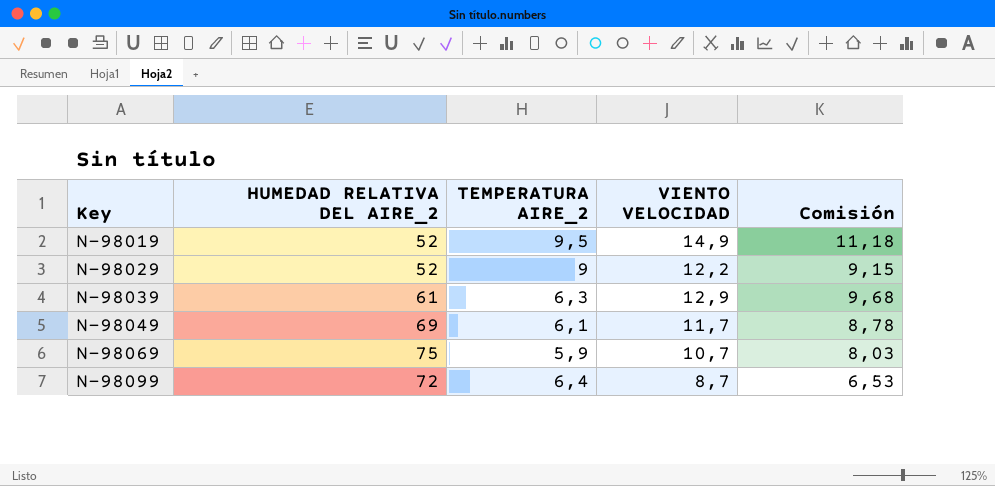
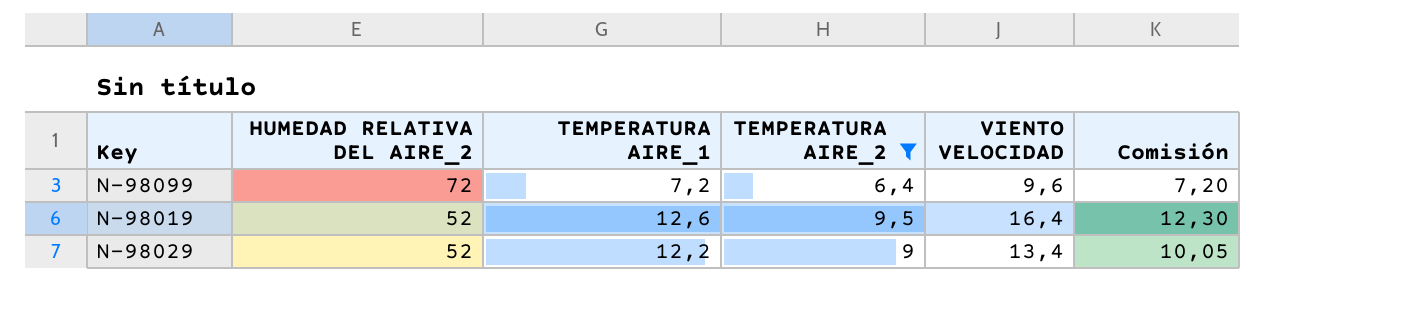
filter: none -> TEMPERATURA AIRE_2 >= 6,4
row order: Key ascending -> HUMEDAD RELATIVA DEL AIRE_2 descending
column TEMPERATURA AIRE_1 | position: none -> 3
N-98099 | VIENTO VELOCIDAD: 8,7 -> 9,6
N-98099 | Comisión: 6,53 -> 7,20
N-98019 | VIENTO VELOCIDAD: 14,9 -> 16,4
N-98019 | Comisión: 11,18 -> 12,30
N-98029 | VIENTO VELOCIDAD: 12,2 -> 13,4
N-98029 | Comisión: 9,15 -> 10,05

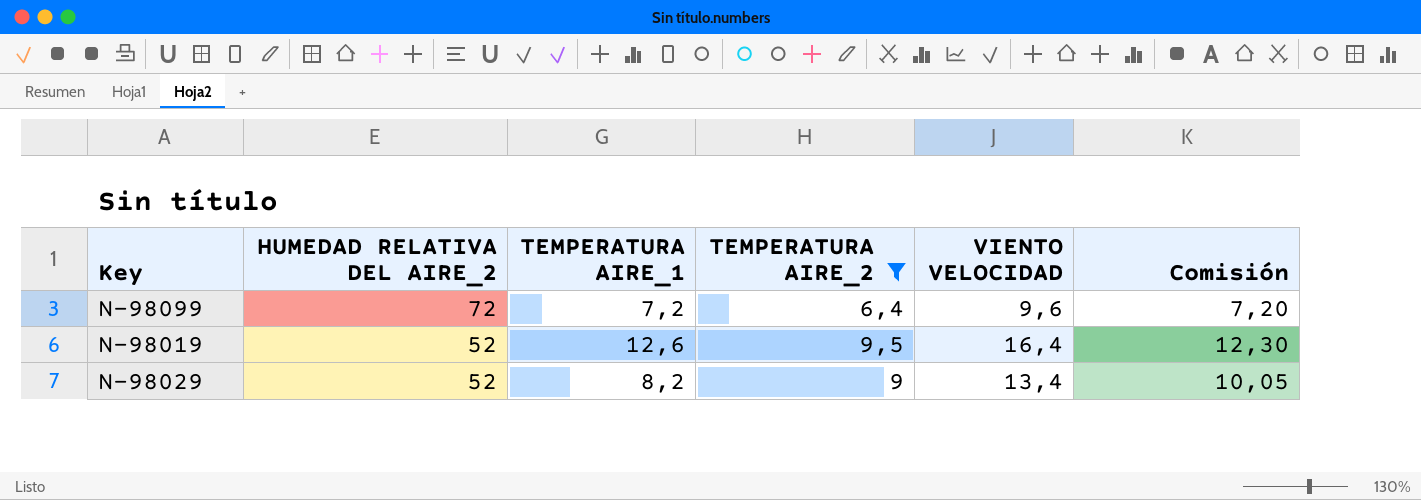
N-98029 | TEMPERATURA AIRE_1: 12,2 -> 8,2

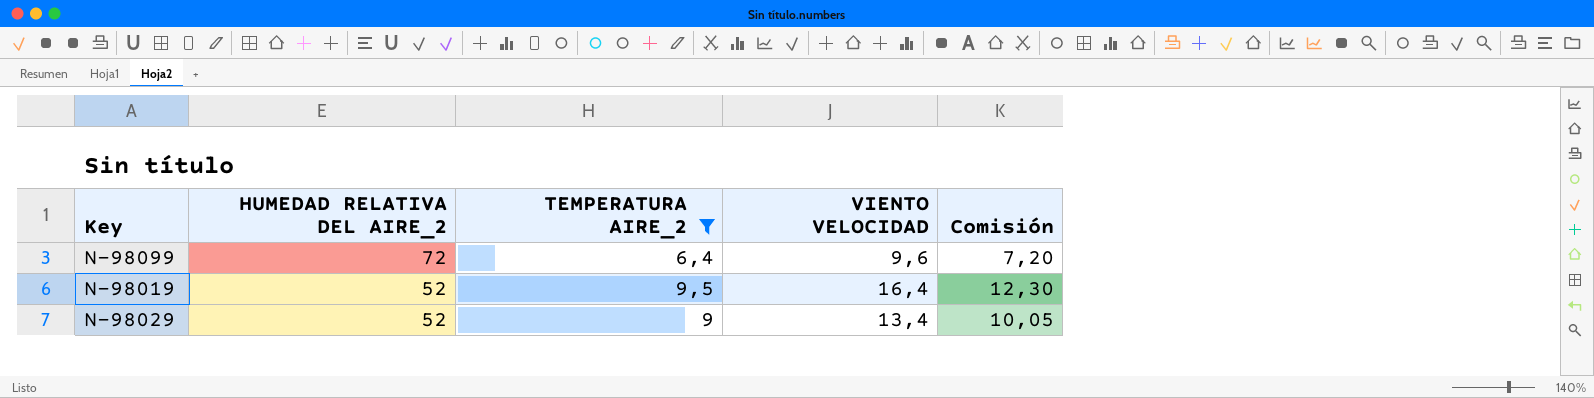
column TEMPERATURA AIRE_1 | position: 3 -> none

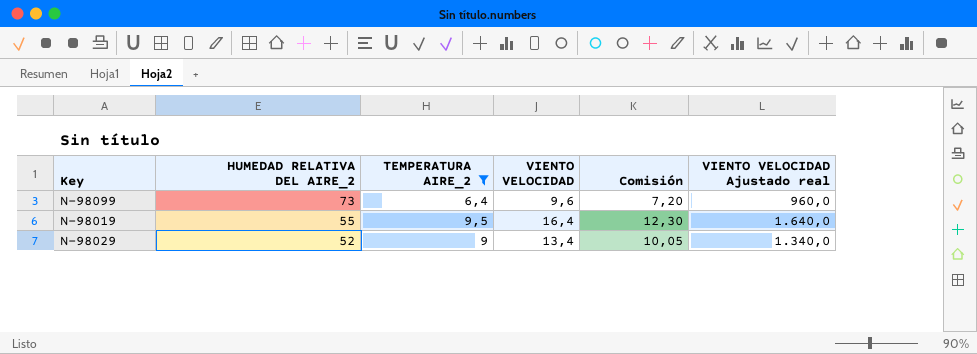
column VIENTO VELOCIDAD Ajustado real | formula: none -> [VIENTO VELOCIDAD] * 100
N-98099 | HUMEDAD RELATIVA DEL AIRE_2: 72 -> 73
N-98019 | HUMEDAD RELATIVA DEL AIRE_2: 52 -> 55

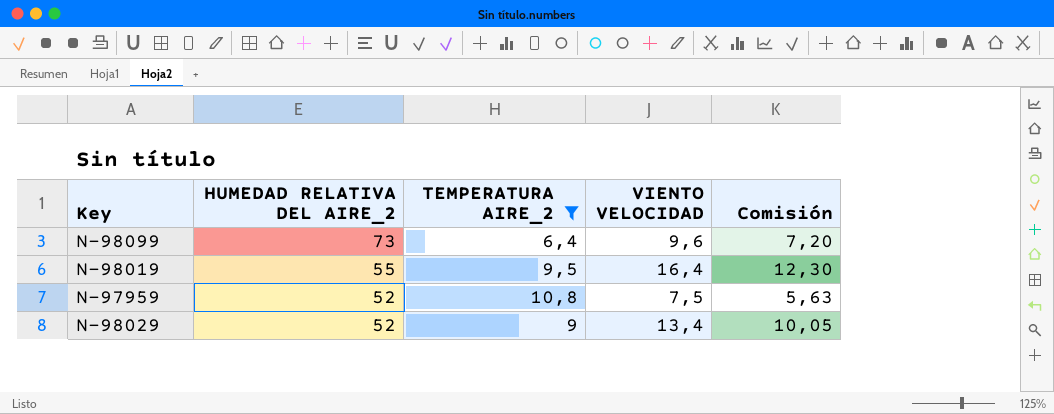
column VIENTO VELOCIDAD Ajustado real | formula: [VIENTO VELOCIDAD] * 100 -> none
row N-97959: none -> 52 | 10,8 | 7,5 | 5,63

